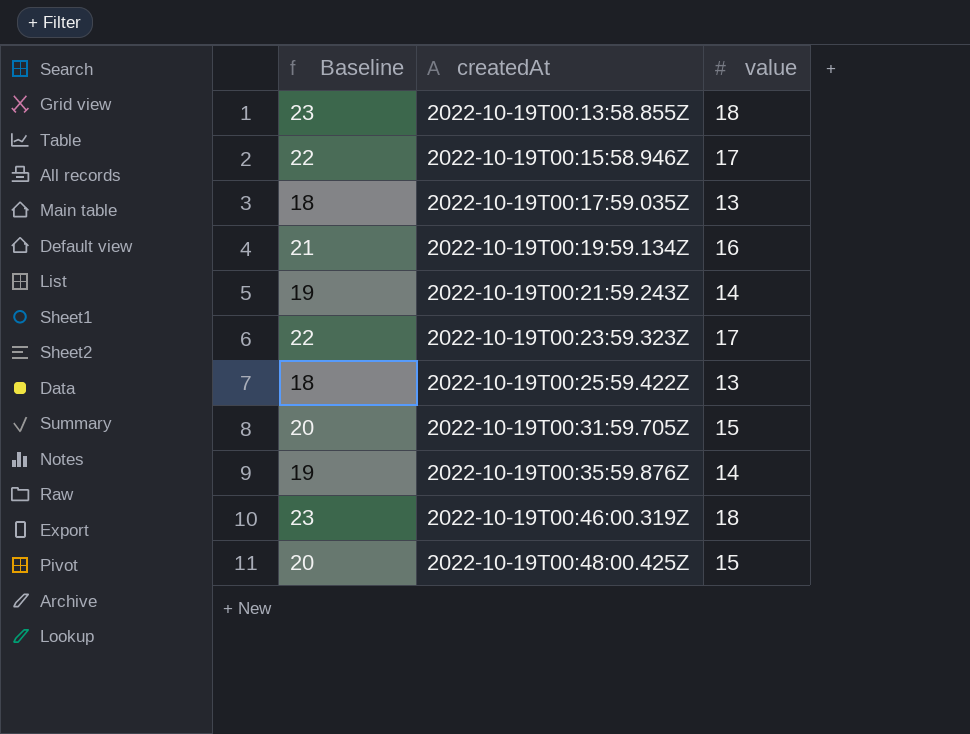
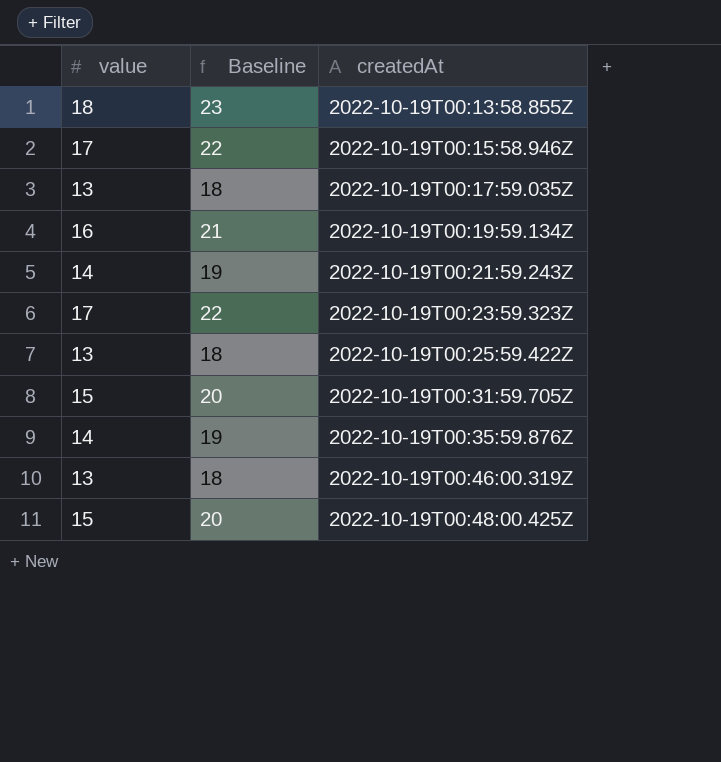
column value | position: 3 -> 1
2022-10-19T00:46:00.319Z | value: 18 -> 13
2022-10-19T00:46:00.319Z | Baseline: 23 -> 18

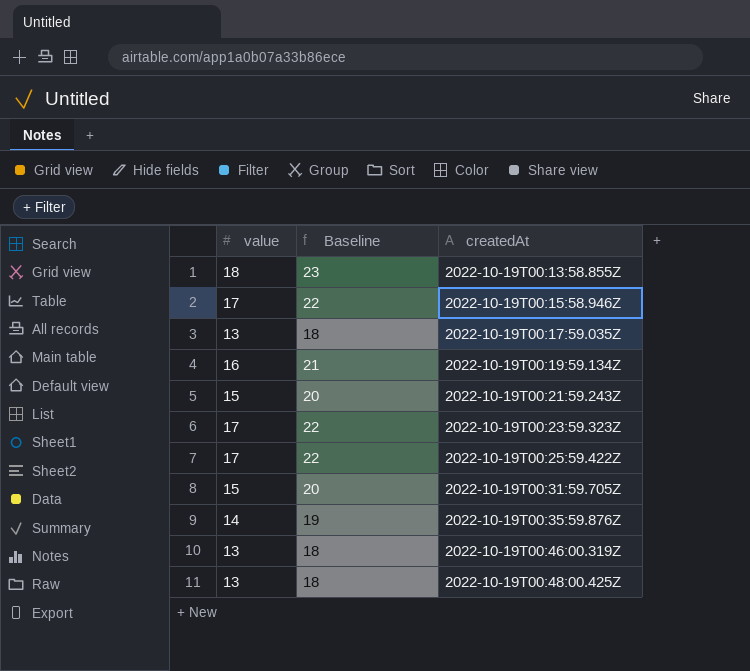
2022-10-19T00:21:59.243Z | value: 14 -> 15
2022-10-19T00:21:59.243Z | Baseline: 19 -> 20
2022-10-19T00:25:59.422Z | value: 13 -> 17
2022-10-19T00:25:59.422Z | Baseline: 18 -> 22
2022-10-19T00:48:00.425Z | value: 15 -> 13
2022-10-19T00:48:00.425Z | Baseline: 20 -> 18

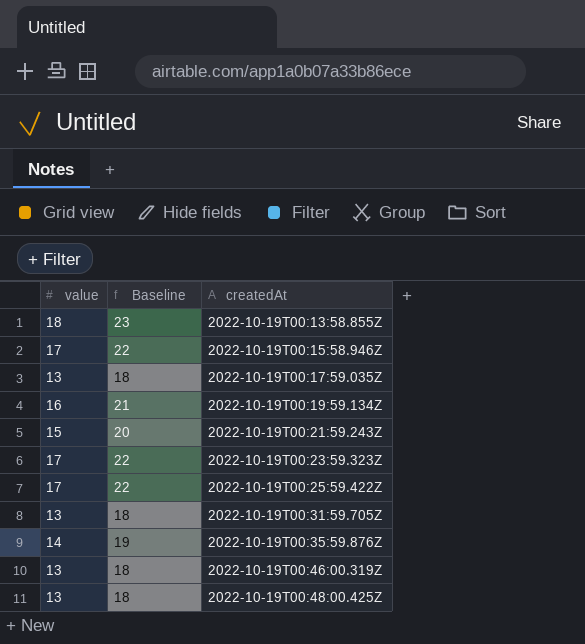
2022-10-19T00:31:59.705Z | value: 15 -> 13
2022-10-19T00:31:59.705Z | Baseline: 20 -> 18

